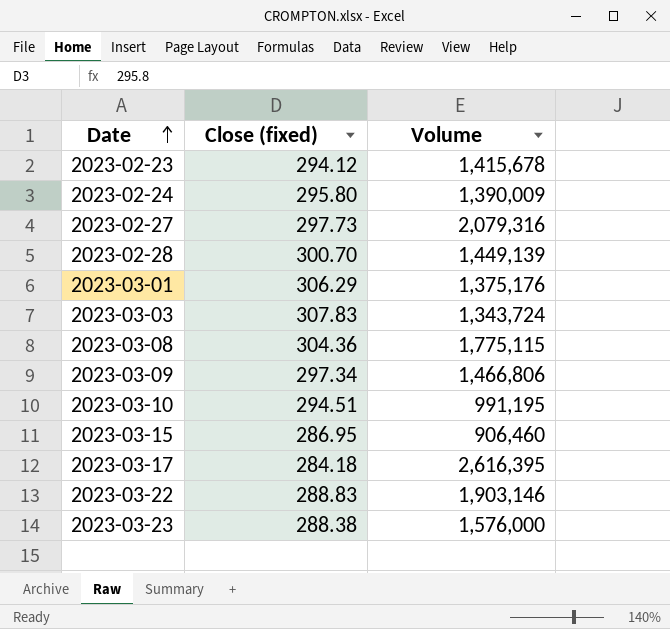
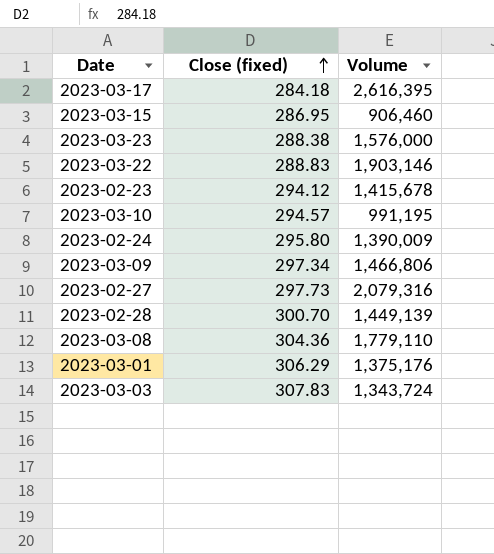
row order: Date ascending -> Close (fixed) ascending
2023-03-10 | Close (fixed): 294.51 -> 294.57
2023-03-08 | Volume: 1,775,115 -> 1,779,110

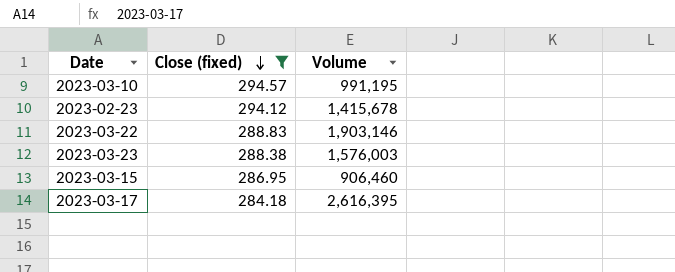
filter: none -> Close (fixed) <= 294.57
row order: Close (fixed) ascending -> Close (fixed) descending
2023-03-23 | Volume: 1,576,000 -> 1,576,003

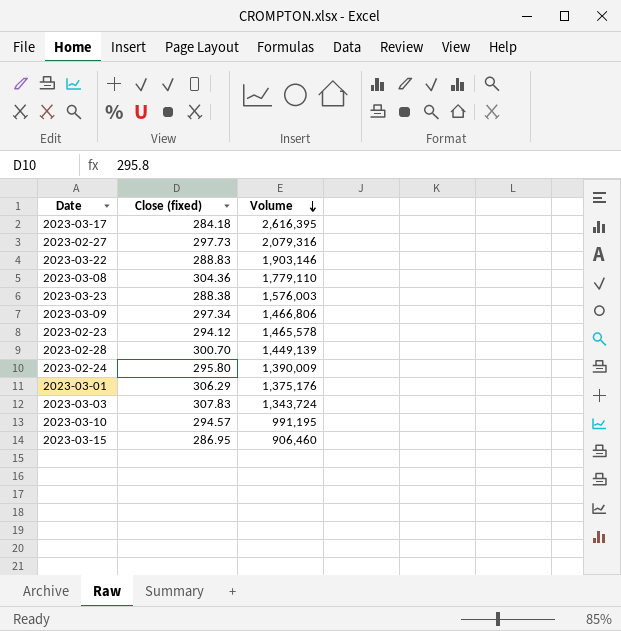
filter: Close (fixed) <= 294.57 -> none
row order: Close (fixed) descending -> Volume descending
2023-02-23 | Volume: 1,415,678 -> 1,465,578

